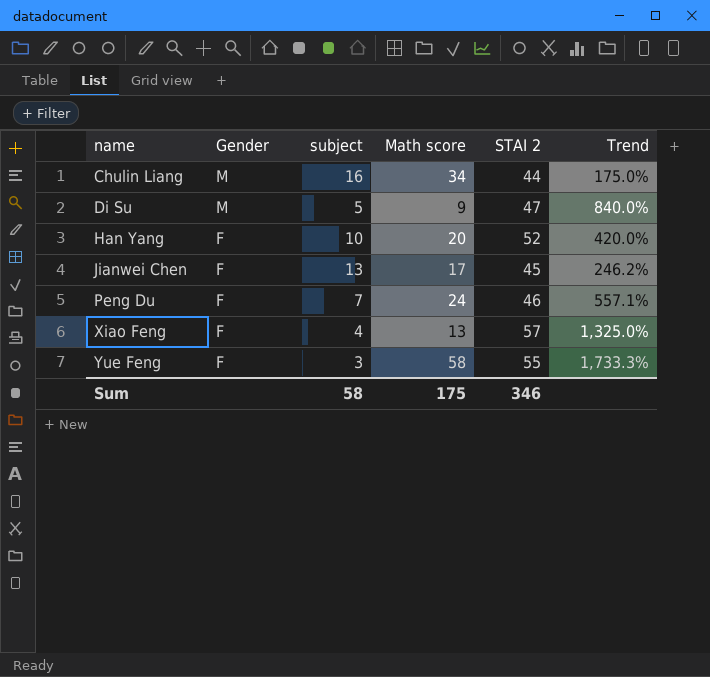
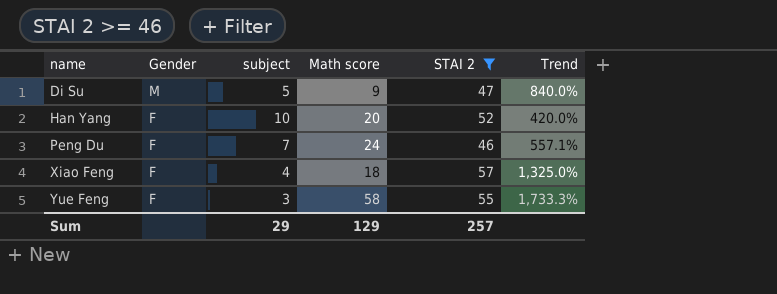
filter: none -> STAI 2 >= 46
Xiao Feng | Math score: 13 -> 18
Sum | subject: 58 -> 29
Sum | Math score: 175 -> 129
Sum | STAI 2: 346 -> 257

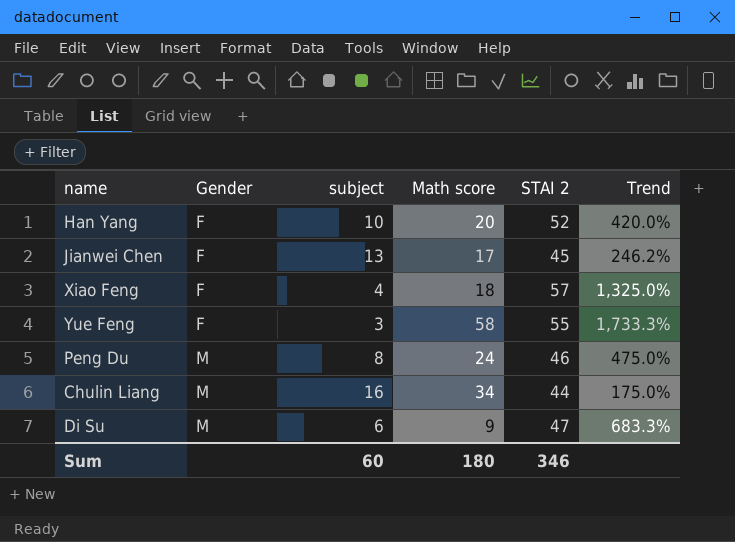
filter: STAI 2 >= 46 -> none
row order: name ascending -> Gender ascending
Peng Du | Gender: F -> M
Peng Du | subject: 7 -> 8
Peng Du | Trend: 557.1% -> 475.0%
Di Su | subject: 5 -> 6
Di Su | Trend: 840.0% -> 683.3%
Sum | subject: 29 -> 60
Sum | Math score: 129 -> 180
Sum | STAI 2: 257 -> 346

